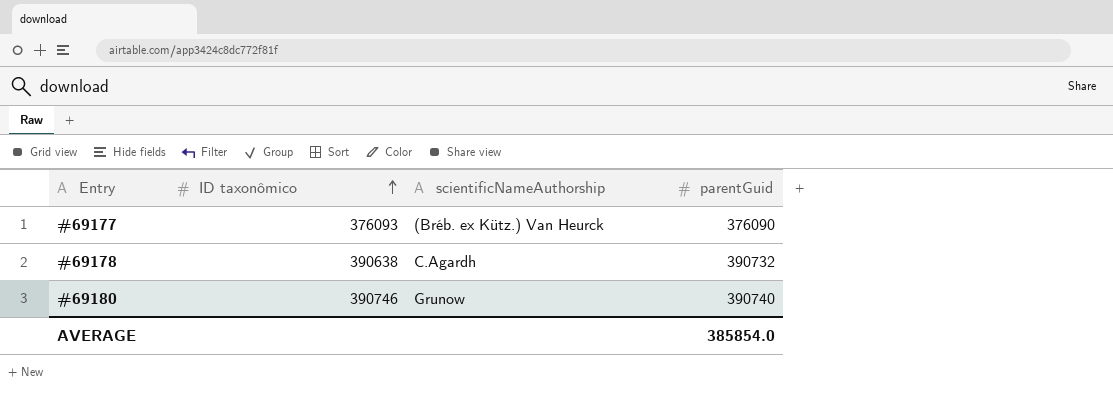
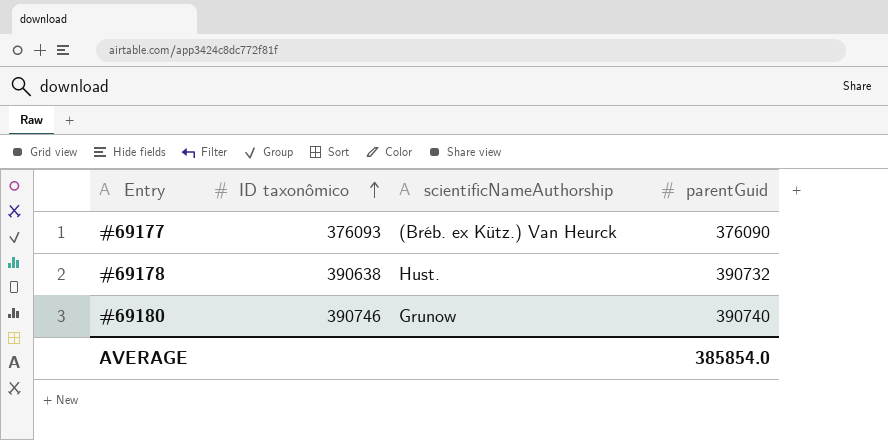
#69178 | scientificNameAuthorship: C.Agardh -> Hust.

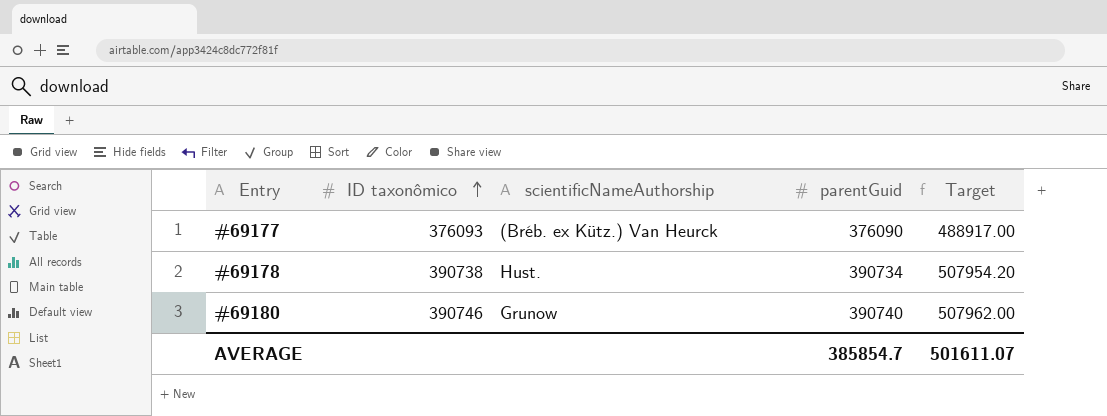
column Target | formula: none -> [parentGuid] * 1.3
#69178 | ID taxonômico: 390638 -> 390738
#69178 | parentGuid: 390732 -> 390734
AVERAGE | parentGuid: 385854.0 -> 385854.7

